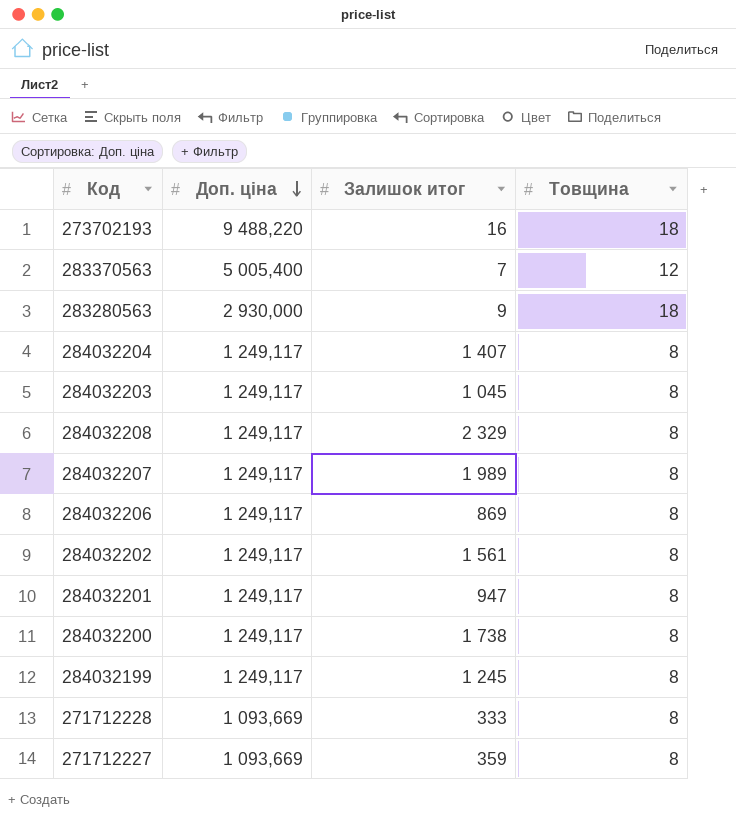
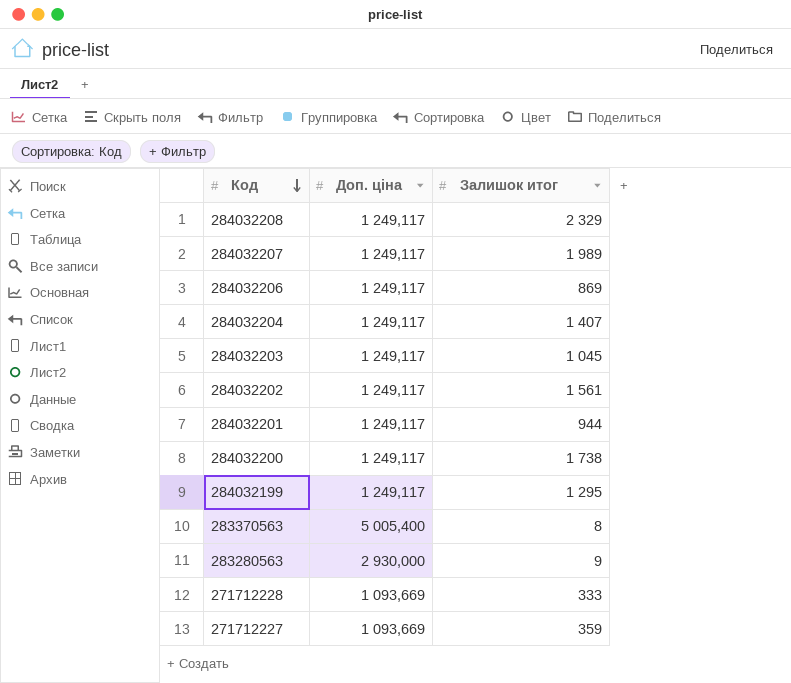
row order: Доп. ціна descending -> Код descending
column Товщина | position: 4 -> none
row 273702193: 9 488,220 | 16 | 18 -> none
284032201 | Залишок итог: 947 -> 944
284032199 | Залишок итог: 1 245 -> 1 295
283370563 | Залишок итог: 7 -> 8

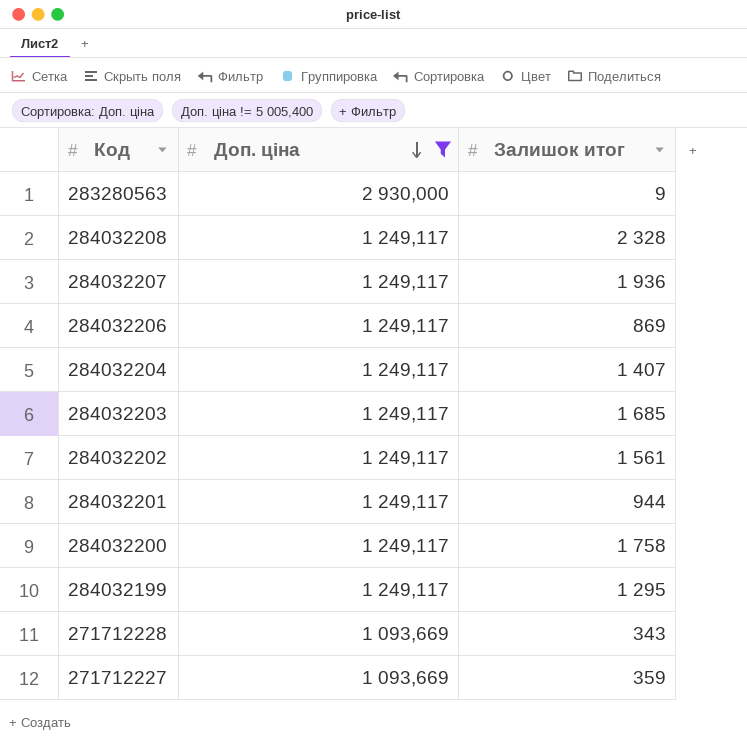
filter: none -> Доп. ціна != 5 005,400
row order: Код descending -> Доп. ціна descending
284032208 | Залишок итог: 2 329 -> 2 328
284032207 | Залишок итог: 1 989 -> 1 936
284032203 | Залишок итог: 1 045 -> 1 685
284032200 | Залишок итог: 1 738 -> 1 758
271712228 | Залишок итог: 333 -> 343

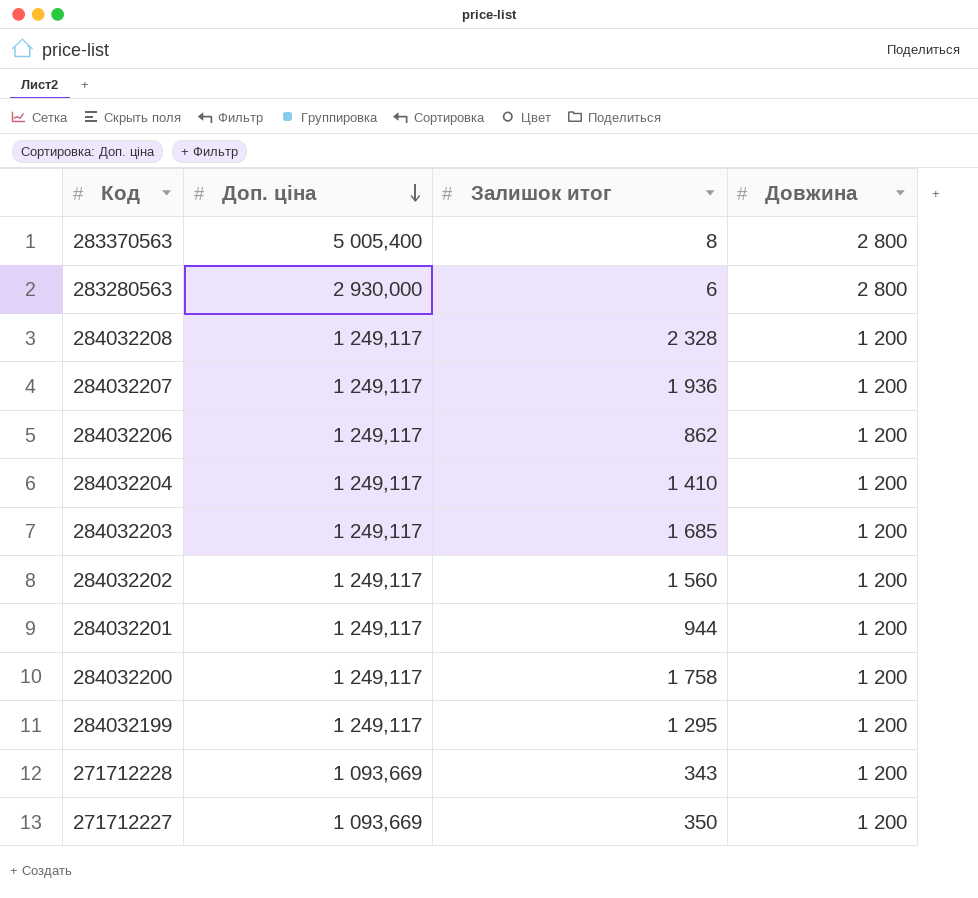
filter: Доп. ціна != 5 005,400 -> none
column Довжина | position: none -> 4
283280563 | Залишок итог: 9 -> 6
284032206 | Залишок итог: 869 -> 862
284032204 | Залишок итог: 1 407 -> 1 410
284032202 | Залишок итог: 1 561 -> 1 560
271712227 | Залишок итог: 359 -> 350

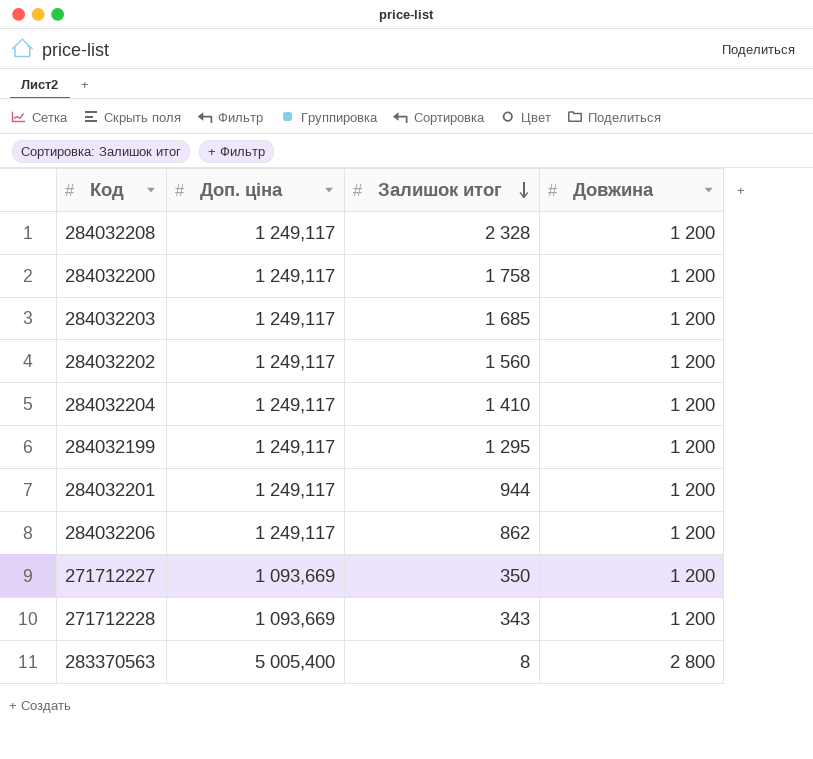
row order: Доп. ціна descending -> Залишок итог descending
row 283280563: 2 930,000 | 6 | 2 800 -> none
row 284032207: 1 249,117 | 1 936 | 1 200 -> none

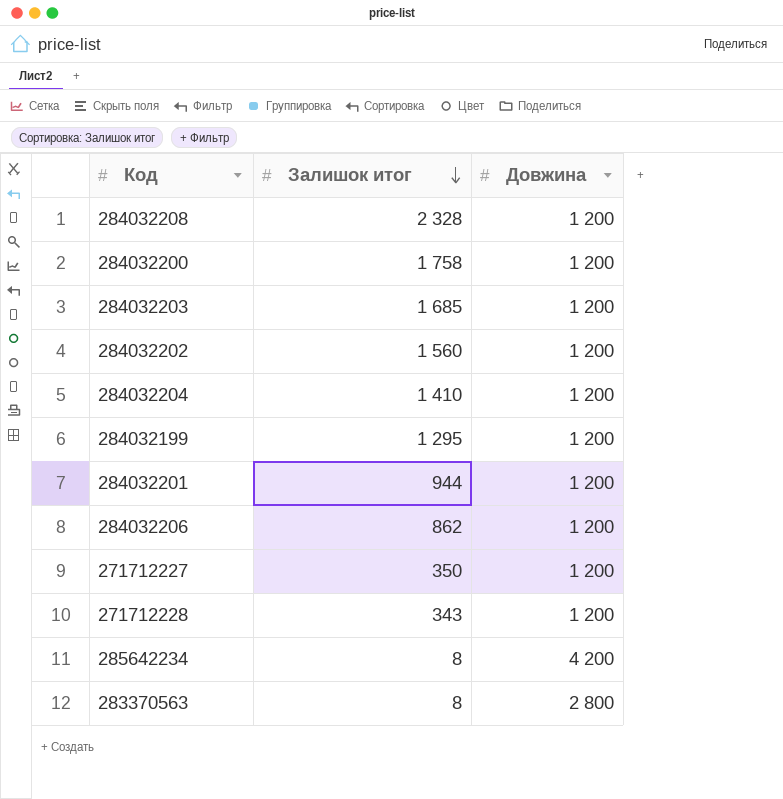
column Доп. ціна | position: 2 -> none
row 285642234: none -> 8 | 4 200

